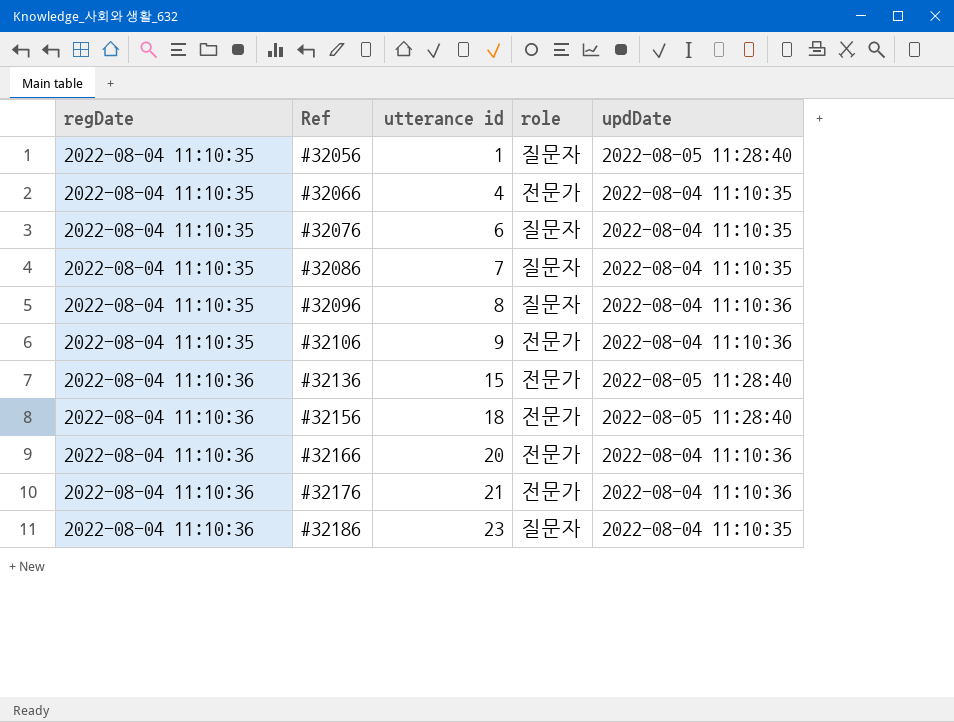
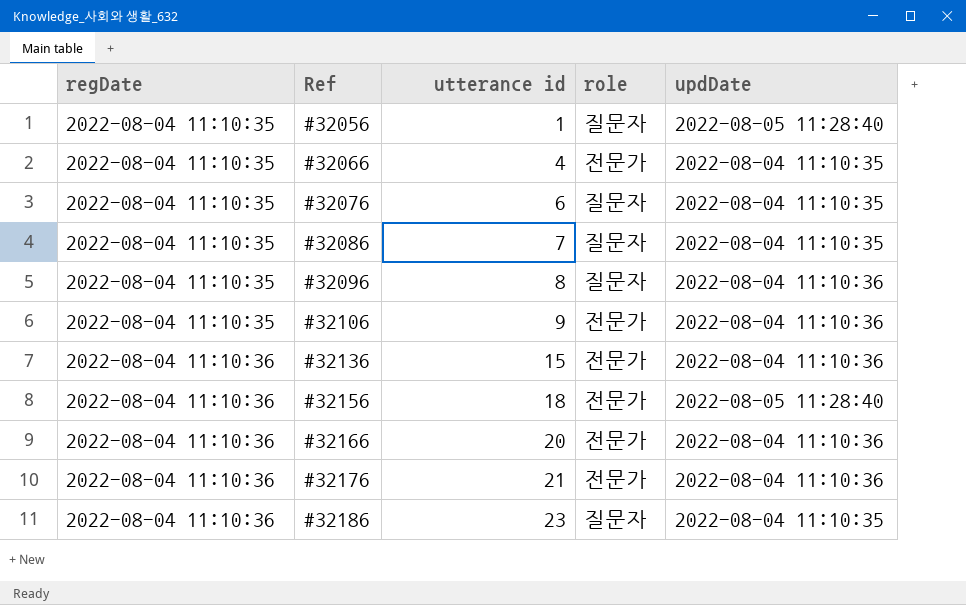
#32136 | updDate: 2022-08-05 11:28:40 -> 2022-08-04 11:10:36

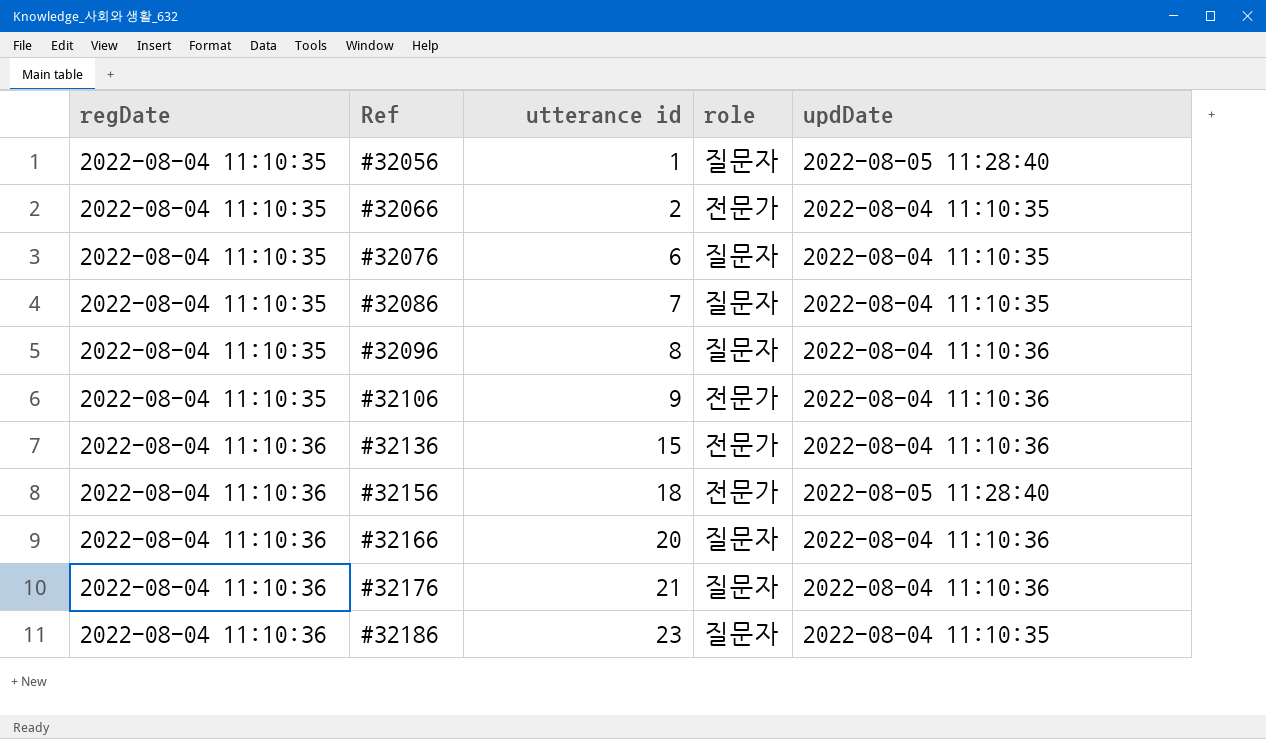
#32066 | utterance id: 4 -> 2
#32166 | role: 전문가 -> 질문자
#32176 | role: 전문가 -> 질문자

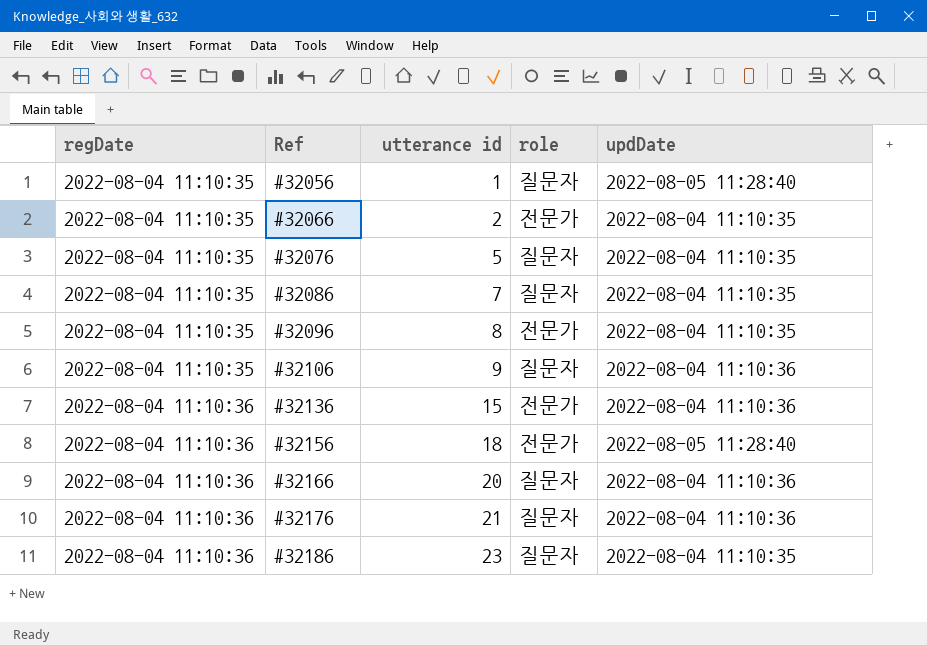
#32076 | utterance id: 6 -> 5
#32096 | role: 질문자 -> 전문가
#32096 | updDate: 2022-08-04 11:10:36 -> 2022-08-04 11:10:35
#32106 | role: 전문가 -> 질문자

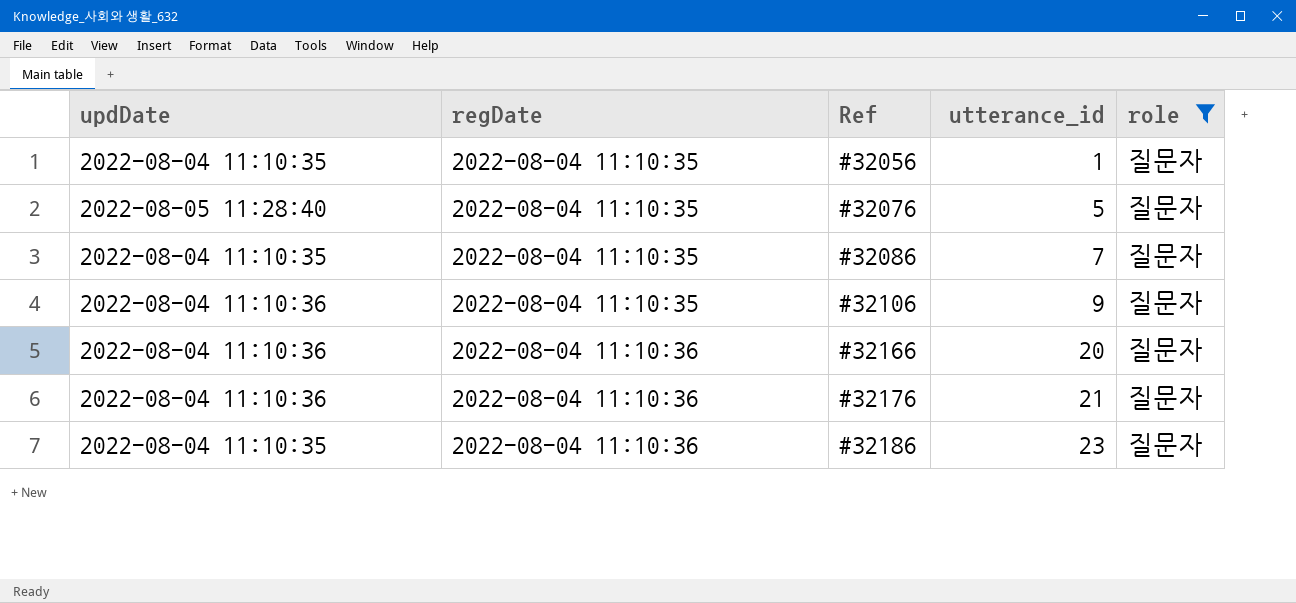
filter: none -> role = 질문자
column updDate | position: 5 -> 1
column name: utterance id -> utterance_id
#32056 | updDate: 2022-08-05 11:28:40 -> 2022-08-04 11:10:35
#32076 | updDate: 2022-08-04 11:10:35 -> 2022-08-05 11:28:40

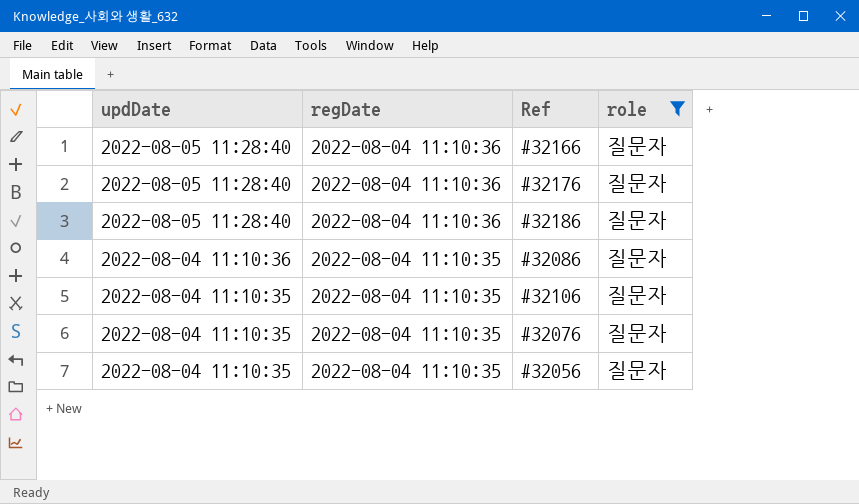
row order: regDate ascending -> updDate descending
column utterance_id | position: 4 -> none
#32166 | updDate: 2022-08-04 11:10:36 -> 2022-08-05 11:28:40
#32176 | updDate: 2022-08-04 11:10:36 -> 2022-08-05 11:28:40
#32186 | updDate: 2022-08-04 11:10:35 -> 2022-08-05 11:28:40
#32086 | updDate: 2022-08-04 11:10:35 -> 2022-08-04 11:10:36
#32106 | updDate: 2022-08-04 11:10:36 -> 2022-08-04 11:10:35
#32076 | updDate: 2022-08-05 11:28:40 -> 2022-08-04 11:10:35

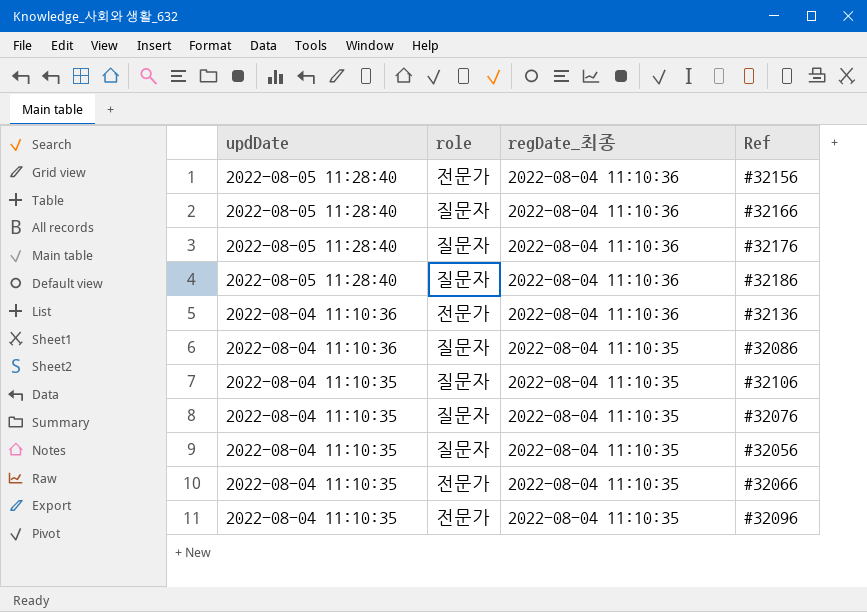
filter: role = 질문자 -> none
column role | position: 4 -> 2
column name: regDate -> regDate_최종

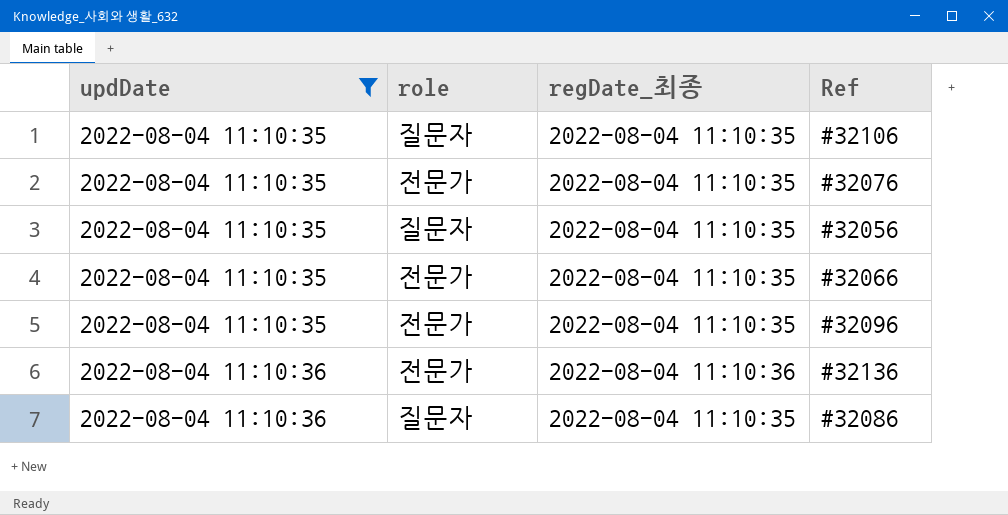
filter: none -> updDate != 2022-08-05 11:28:40
row order: updDate descending -> updDate ascending
#32076 | role: 질문자 -> 전문가

